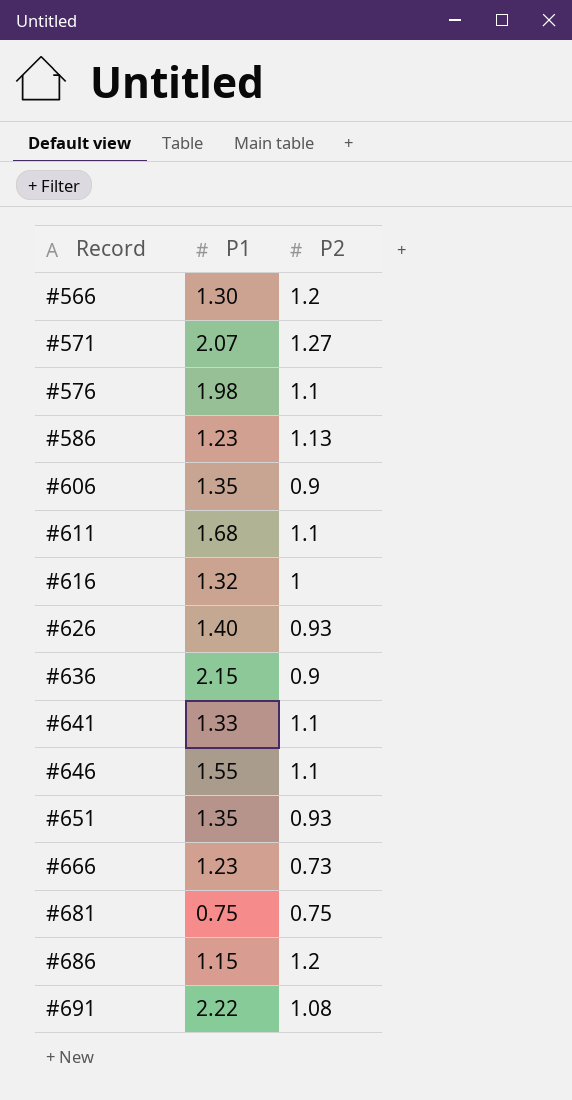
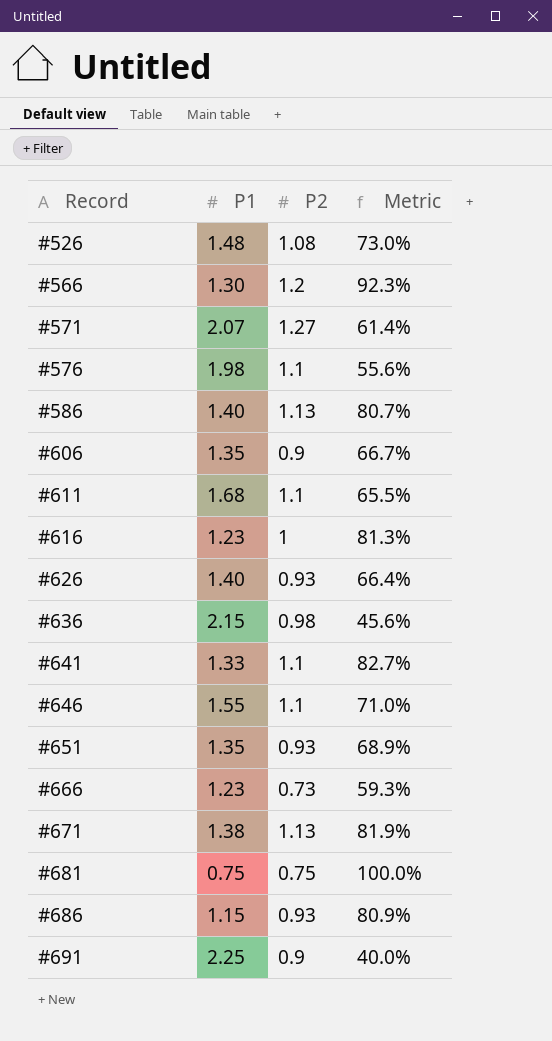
column Metric | formula: none -> [P2] / [P1]
row #526: none -> 1.48 | 1.08 | 73.0%
#586 | P1: 1.23 -> 1.40
#616 | P1: 1.32 -> 1.23
#636 | P2: 0.9 -> 0.98
row #671: none -> 1.38 | 1.13 | 81.9%
#686 | P2: 1.2 -> 0.93
#691 | P1: 2.22 -> 2.25
#691 | P2: 1.08 -> 0.9

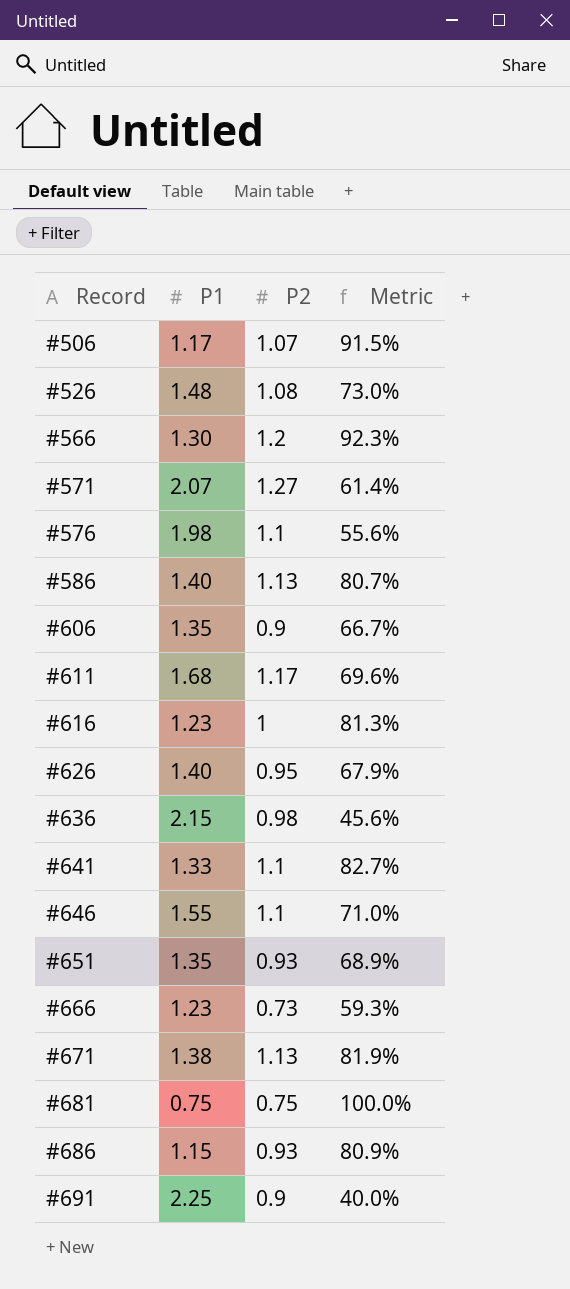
row #506: none -> 1.17 | 1.07 | 91.5%
#611 | P2: 1.1 -> 1.17
#611 | Metric: 65.5% -> 69.6%
#626 | P2: 0.93 -> 0.95
#626 | Metric: 66.4% -> 67.9%

